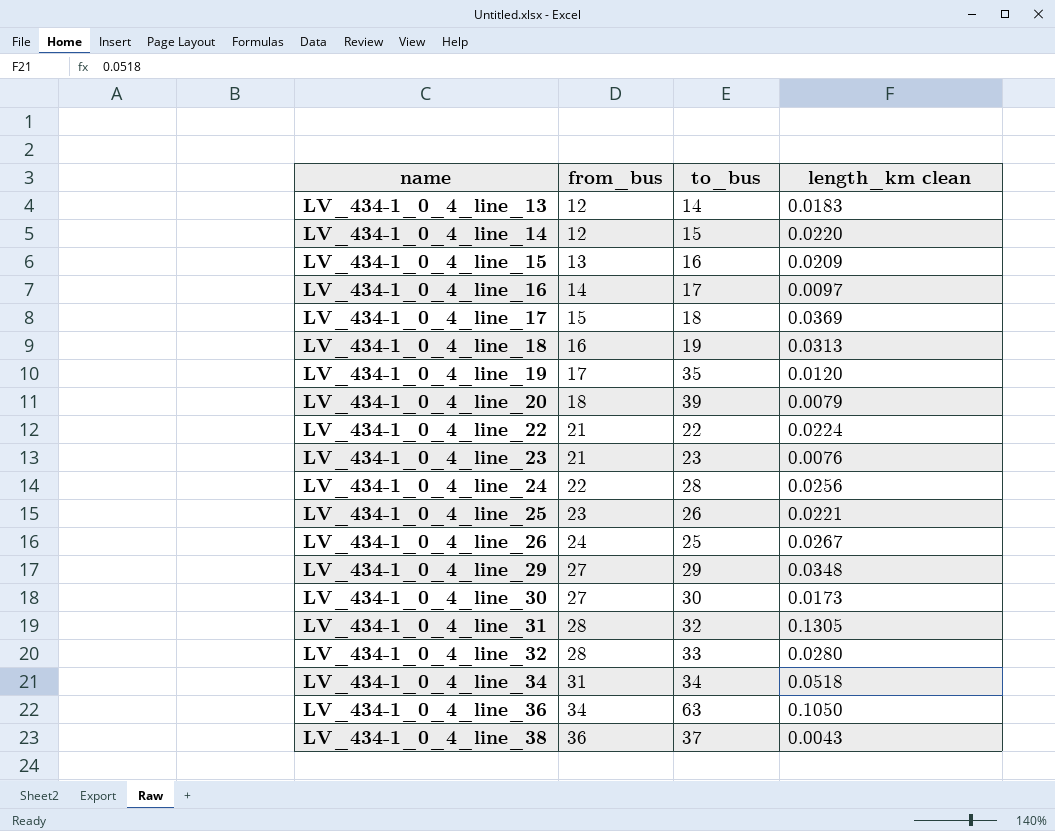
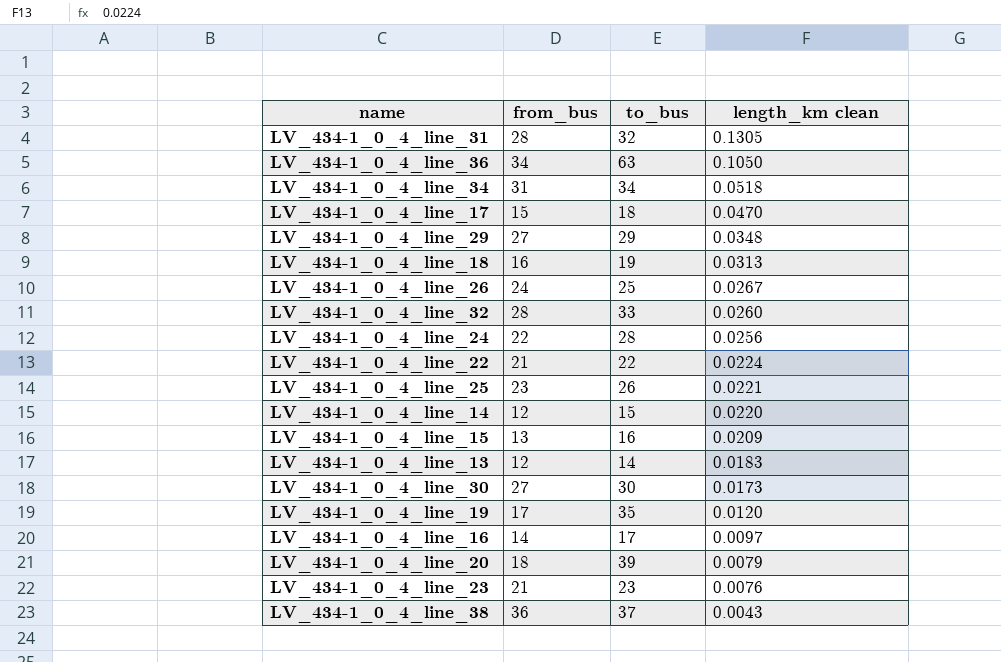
row order: name ascending -> length_km clean descending
LV_434-1_0_4_line_17 | length_km clean: 0.0369 -> 0.0470
LV_434-1_0_4_line_32 | length_km clean: 0.0280 -> 0.0260

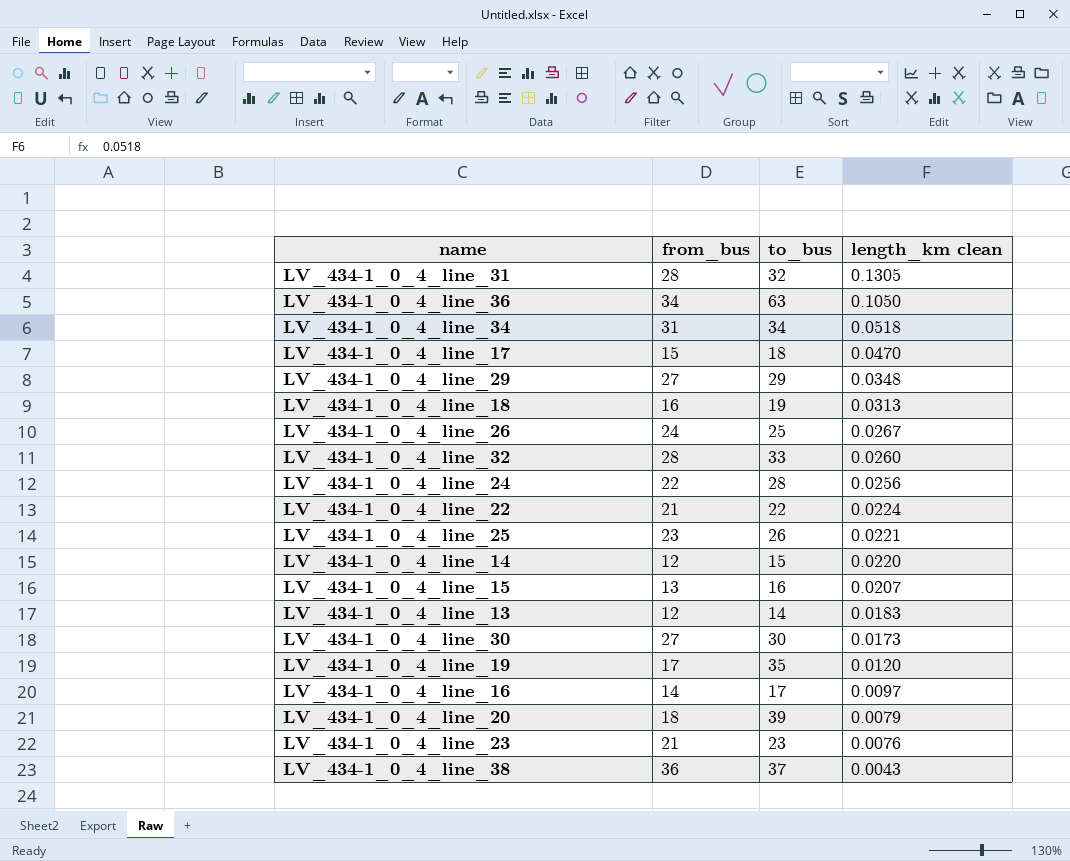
LV_434-1_0_4_line_15 | length_km clean: 0.0209 -> 0.0207

